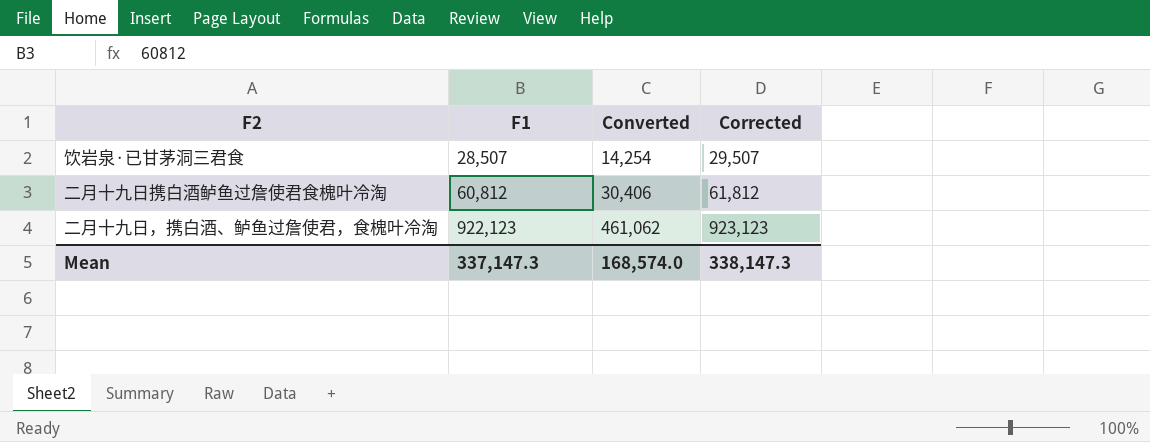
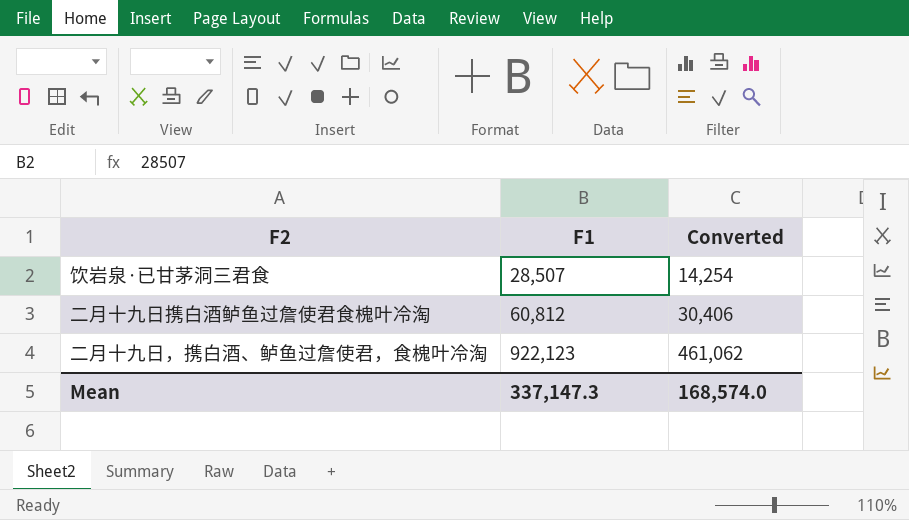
column Corrected | formula: [F1] + 1000 -> none

